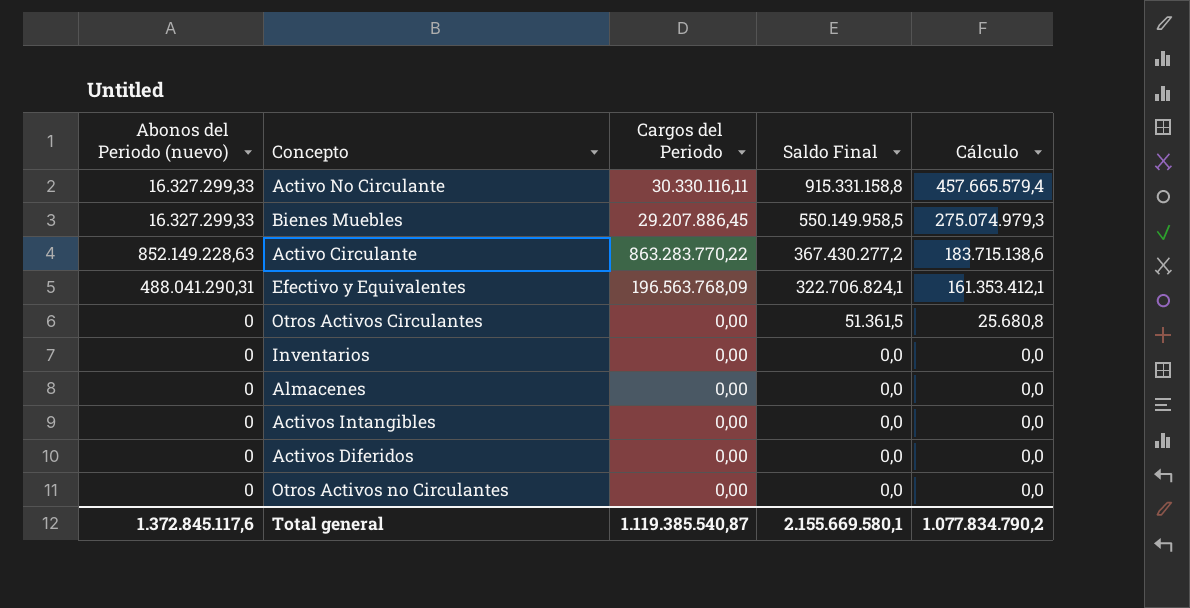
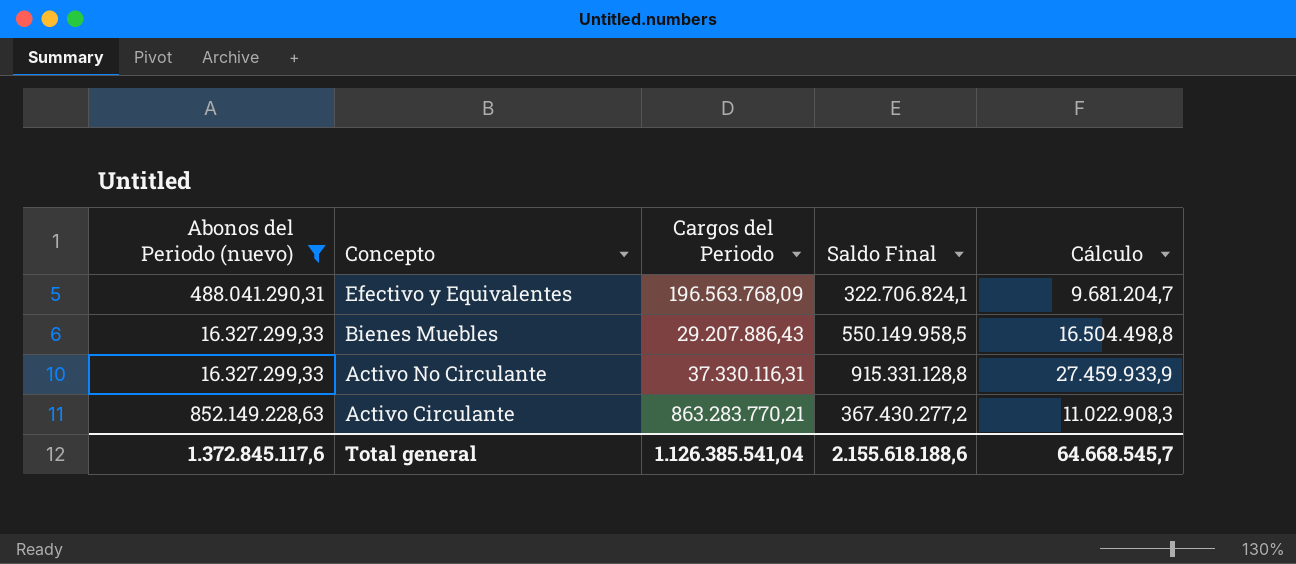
filter: none -> Abonos del Periodo (nuevo) != 0
row order: Saldo Final descending -> Concepto descending
column Cálculo | formula: [Saldo Final] * 0,5 -> [Saldo Final] * 0,03
Bienes Muebles | Cargos del Periodo: 29.207.886,45 -> 29.207.886,43
Activo No Circulante | Cargos del Periodo: 30.330.116,11 -> 37.330.116,31
Activo No Circulante | Saldo Final: 915.331.158,8 -> 915.331.128,8
Activo Circulante | Cargos del Periodo: 863.283.770,22 -> 863.283.770,21
Total general | Cargos del Periodo: 1.119.385.540,87 -> 1.126.385.541,04
Total general | Saldo Final: 2.155.669.580,1 -> 2.155.618.188,6
Total general | Cálculo: 1.077.834.790,2 -> 64.668.545,7

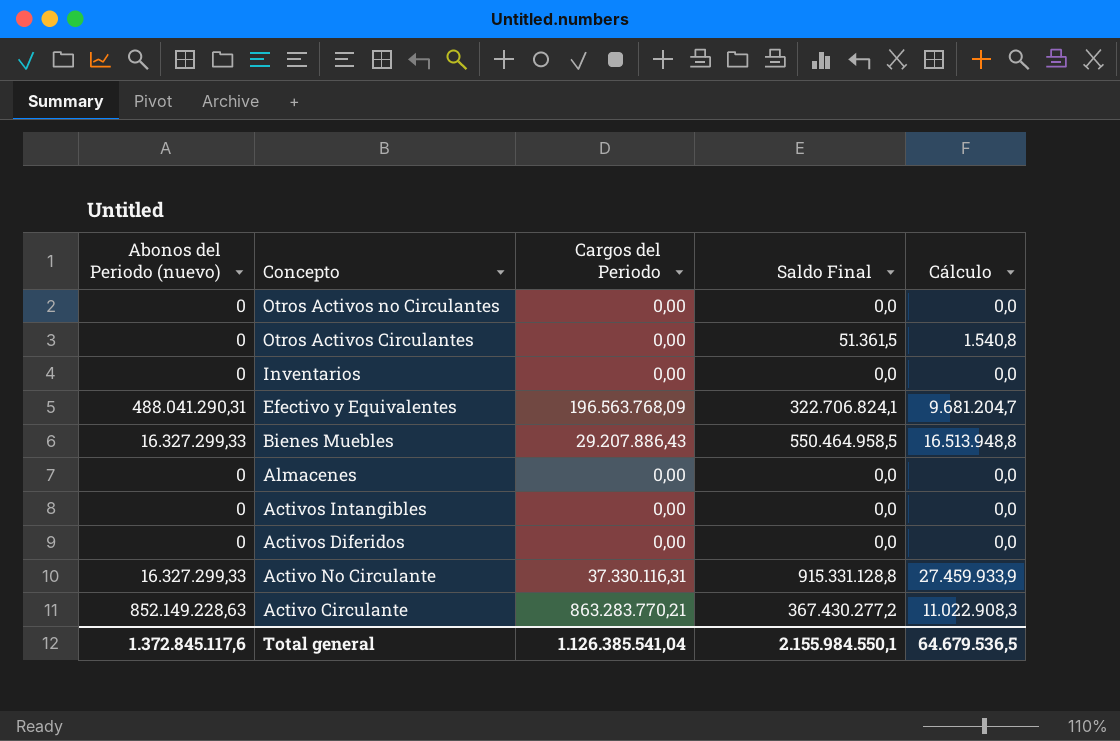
filter: Abonos del Periodo (nuevo) != 0 -> none
Bienes Muebles | Saldo Final: 550.149.958,5 -> 550.464.958,5
Bienes Muebles | Cálculo: 16.504.498,8 -> 16.513.948,8
Total general | Saldo Final: 2.155.618.188,6 -> 2.155.984.550,1
Total general | Cálculo: 64.668.545,7 -> 64.679.536,5

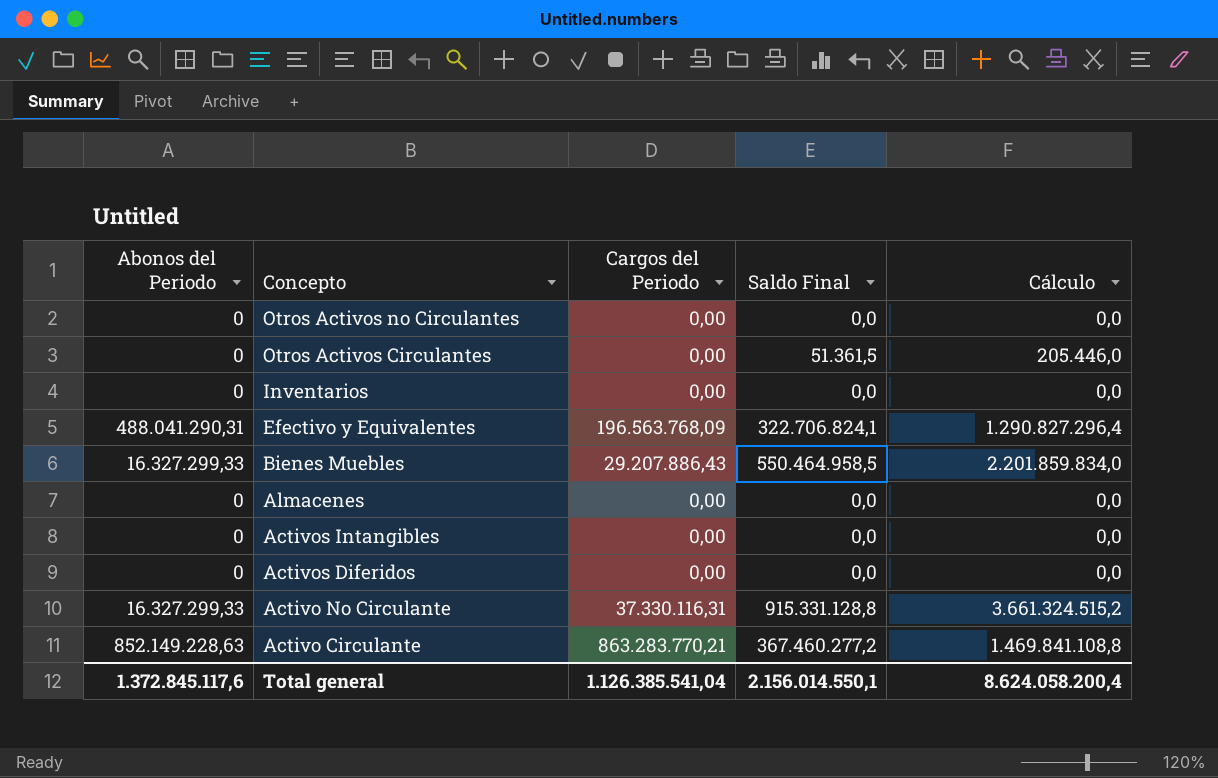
column name: Abonos del Periodo (nuevo) -> Abonos del Periodo
column Cálculo | formula: [Saldo Final] * 0,03 -> [Saldo Final] * 4
Activo Circulante | Saldo Final: 367.430.277,2 -> 367.460.277,2
Total general | Saldo Final: 2.155.984.550,1 -> 2.156.014.550,1
Total general | Cálculo: 64.679.536,5 -> 8.624.058.200,4

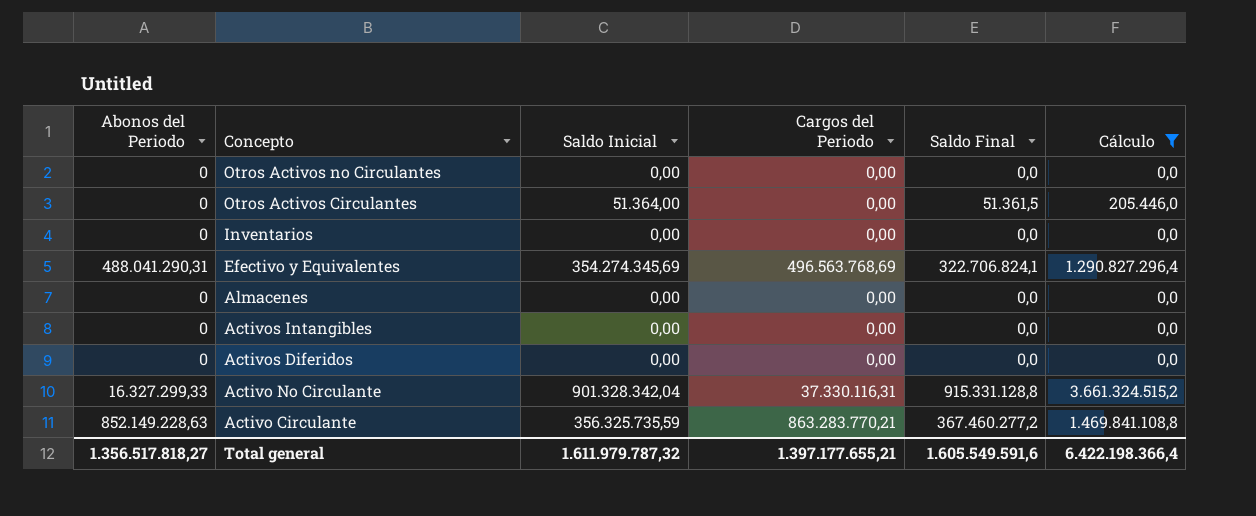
filter: none -> Cálculo != 2.201.859.834,0
column Saldo Inicial | position: none -> 3
Efectivo y Equivalentes | Cargos del Periodo: 196.563.768,09 -> 496.563.768,69
Total general | Abonos del Periodo: 1.372.845.117,6 -> 1.356.517.818,27
Total general | Cargos del Periodo: 1.126.385.541,04 -> 1.397.177.655,21
Total general | Saldo Final: 2.156.014.550,1 -> 1.605.549.591,6
Total general | Cálculo: 8.624.058.200,4 -> 6.422.198.366,4

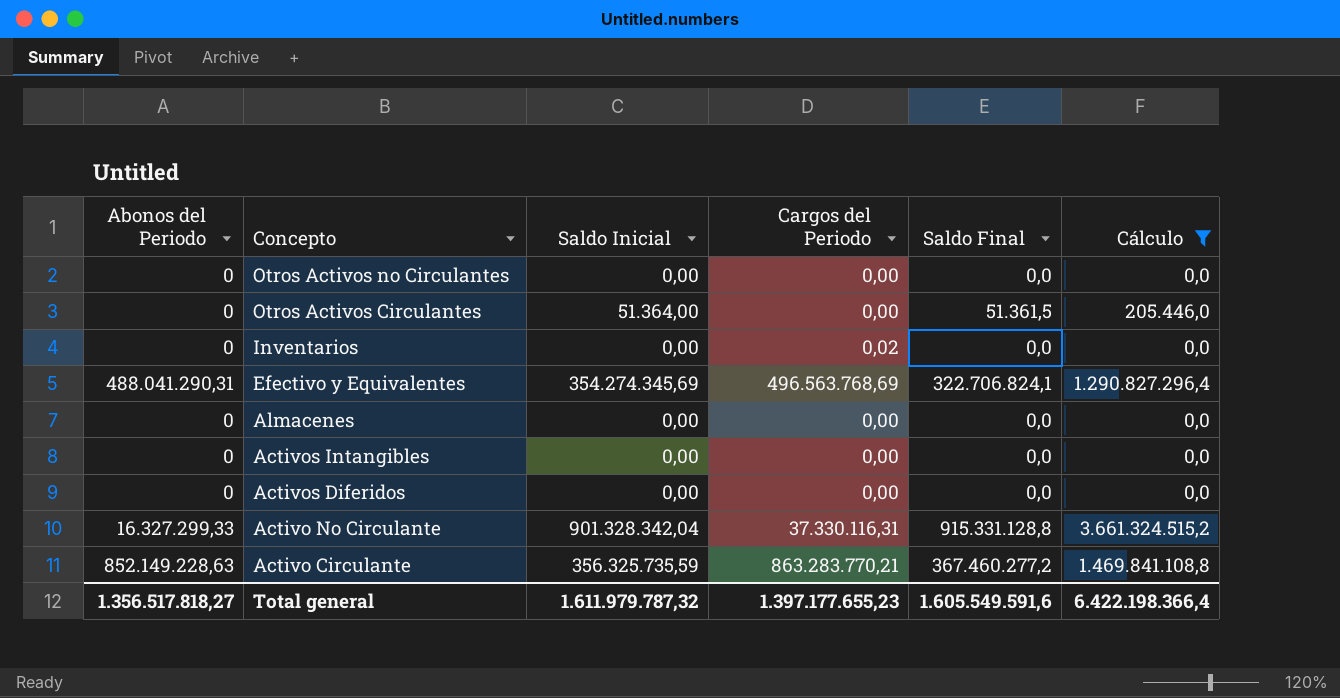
Inventarios | Cargos del Periodo: 0,00 -> 0,02
Total general | Cargos del Periodo: 1.397.177.655,21 -> 1.397.177.655,23

